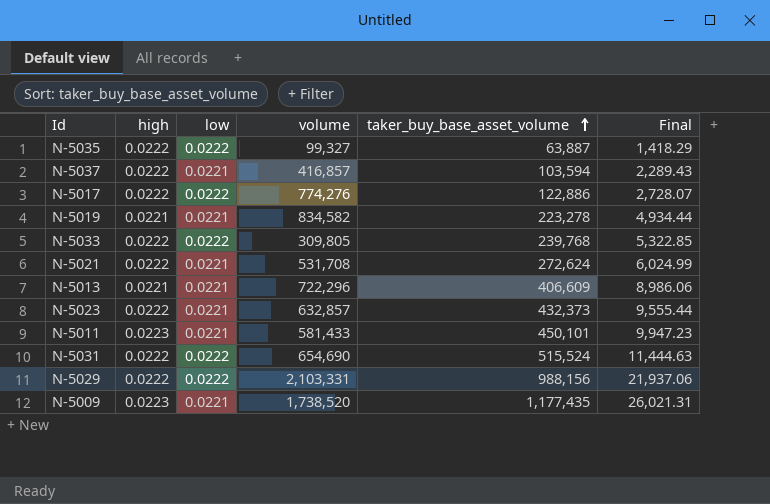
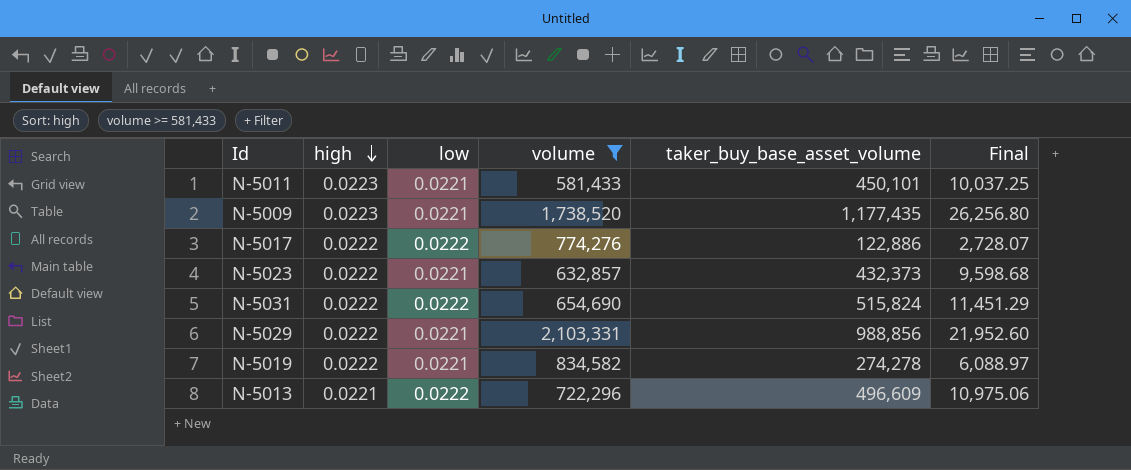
filter: none -> volume >= 581,433
row order: taker_buy_base_asset_volume ascending -> high descending
column Final | formula: [low] * [taker_buy_base_asset_volume] -> [high] * [taker_buy_base_asset_volume]
N-5031 | taker_buy_base_asset_volume: 515,524 -> 515,824
N-5029 | low: 0.0222 -> 0.0221
N-5029 | taker_buy_base_asset_volume: 988,156 -> 988,856
N-5019 | high: 0.0221 -> 0.0222
N-5019 | taker_buy_base_asset_volume: 223,278 -> 274,278
N-5013 | low: 0.0221 -> 0.0222
N-5013 | taker_buy_base_asset_volume: 406,609 -> 496,609

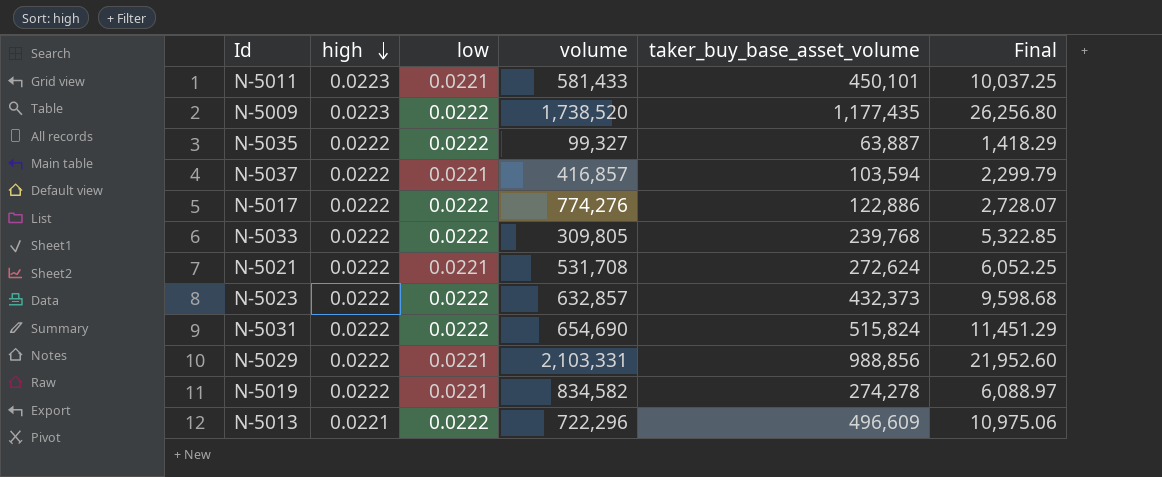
filter: volume >= 581,433 -> none
N-5009 | low: 0.0221 -> 0.0222
N-5023 | low: 0.0221 -> 0.0222

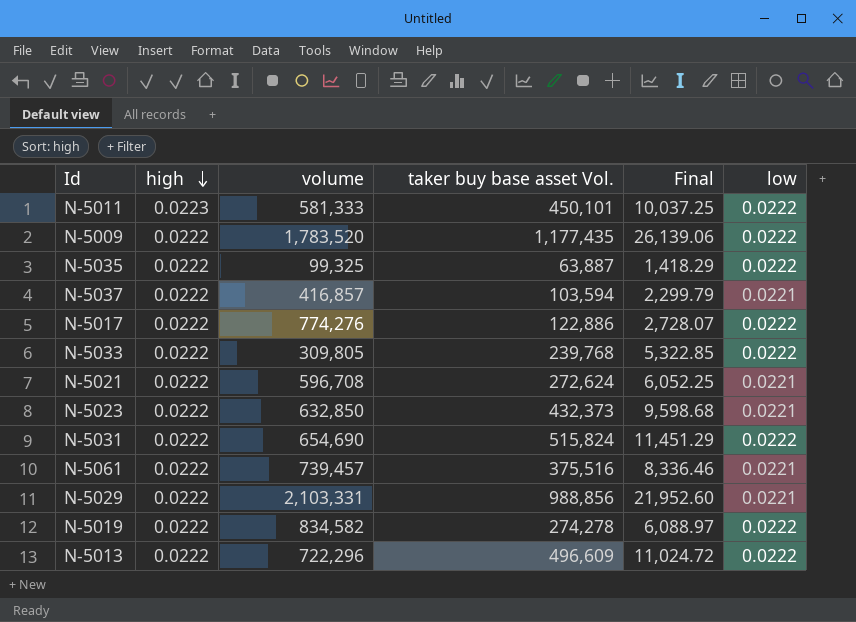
column name: taker_buy_base_asset_volume -> taker buy base asset Vol.
column low | position: 3 -> 6
N-5011 | volume: 581,433 -> 581,333
N-5011 | low: 0.0221 -> 0.0222
N-5009 | high: 0.0223 -> 0.0222
N-5009 | volume: 1,738,520 -> 1,783,520
N-5009 | Final: 26,256.80 -> 26,139.06
N-5035 | volume: 99,327 -> 99,325
N-5021 | volume: 531,708 -> 596,708
N-5023 | volume: 632,857 -> 632,850
N-5023 | low: 0.0222 -> 0.0221
row N-5061: none -> 0.0222 | 739,457 | 375,516 | 8,336.46 | 0.0221
N-5019 | low: 0.0221 -> 0.0222
N-5013 | high: 0.0221 -> 0.0222
N-5013 | Final: 10,975.06 -> 11,024.72

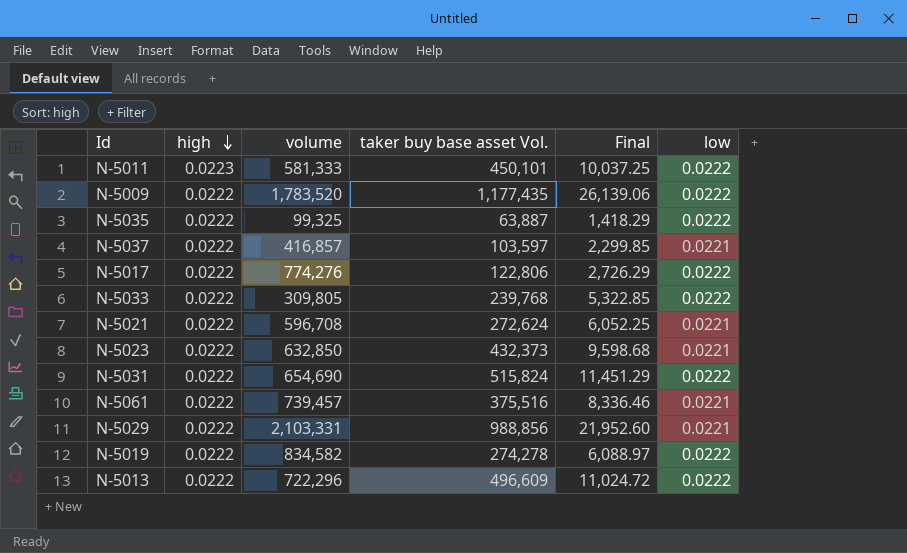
N-5037 | taker buy base asset Vol.: 103,594 -> 103,597
N-5037 | Final: 2,299.79 -> 2,299.85
N-5017 | taker buy base asset Vol.: 122,886 -> 122,806
N-5017 | Final: 2,728.07 -> 2,726.29

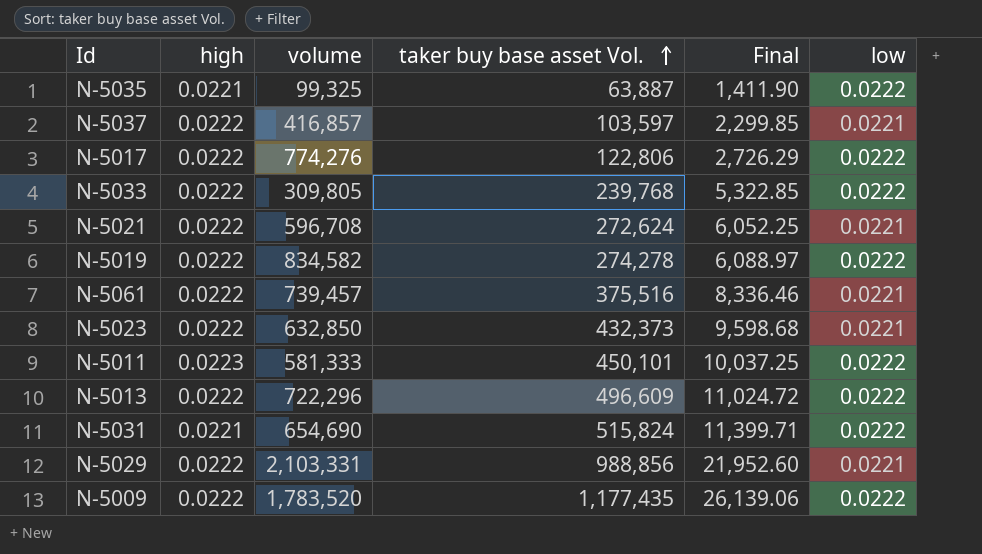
row order: high descending -> taker buy base asset Vol. ascending
N-5035 | high: 0.0222 -> 0.0221
N-5035 | Final: 1,418.29 -> 1,411.90
N-5031 | high: 0.0222 -> 0.0221
N-5031 | Final: 11,451.29 -> 11,399.71

